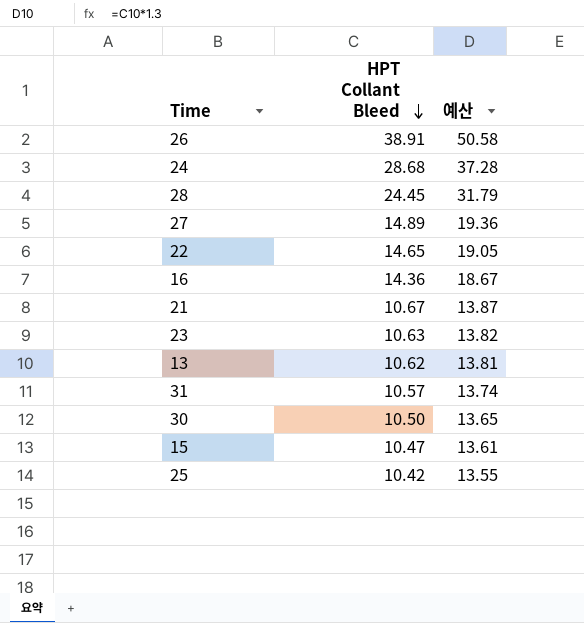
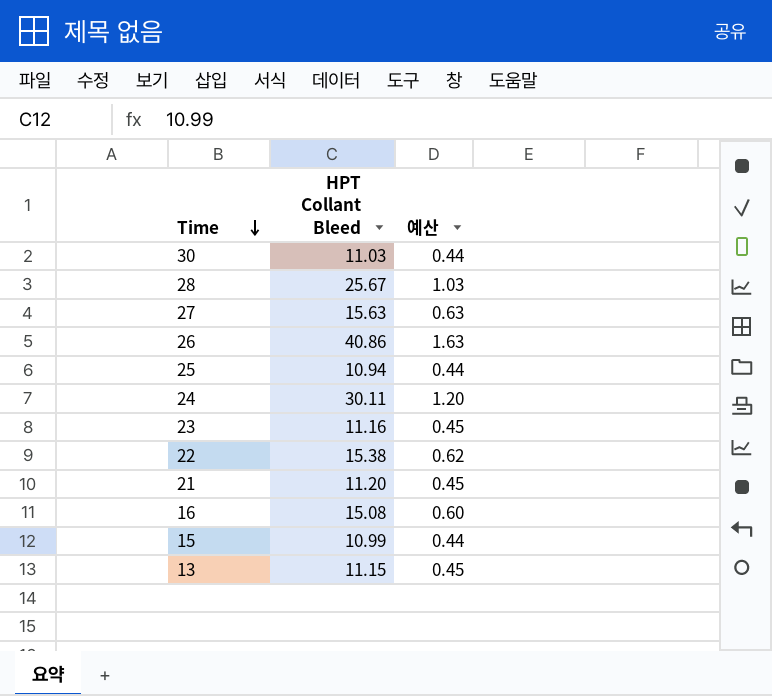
row order: HPT Collant Bleed descending -> Time descending
column 예산 | formula: [HPT Collant Bleed] * 1.3 -> [HPT Collant Bleed] * 0.04
row 31: 10.57 | 13.74 -> none
30 | HPT Collant Bleed: 10.50 -> 11.03
28 | HPT Collant Bleed: 24.45 -> 25.67
27 | HPT Collant Bleed: 14.89 -> 15.63
26 | HPT Collant Bleed: 38.91 -> 40.86
25 | HPT Collant Bleed: 10.42 -> 10.94
24 | HPT Collant Bleed: 28.68 -> 30.11
23 | HPT Collant Bleed: 10.63 -> 11.16
22 | HPT Collant Bleed: 14.65 -> 15.38
21 | HPT Collant Bleed: 10.67 -> 11.20
16 | HPT Collant Bleed: 14.36 -> 15.08
15 | HPT Collant Bleed: 10.47 -> 10.99
13 | HPT Collant Bleed: 10.62 -> 11.15

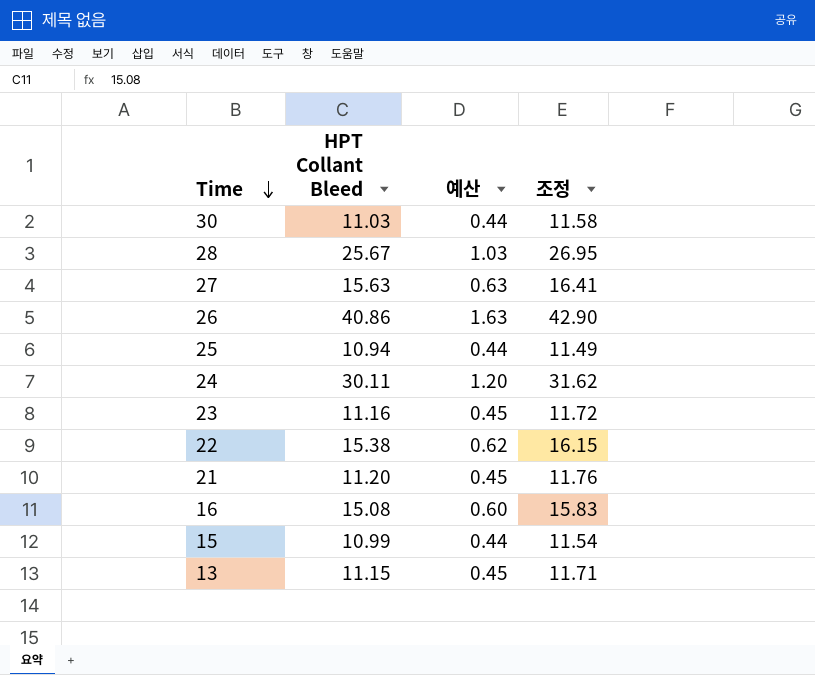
column 조정 | formula: none -> [HPT Collant Bleed] * 1.05

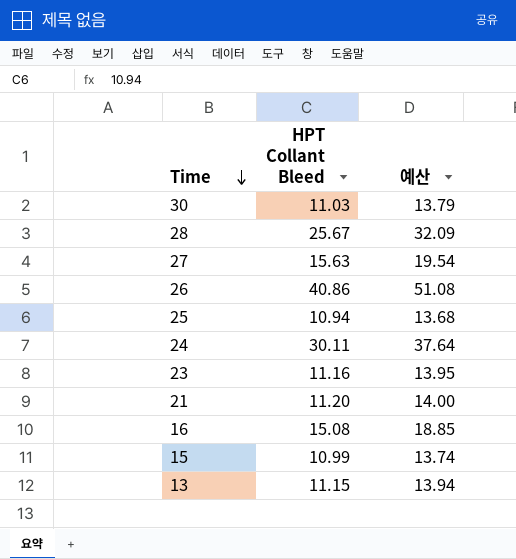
column 조정 | formula: [HPT Collant Bleed] * 1.05 -> none
column 예산 | formula: [HPT Collant Bleed] * 0.04 -> [HPT Collant Bleed] * 1.25
row 22: 15.38 | 0.62 | 16.15 -> none

